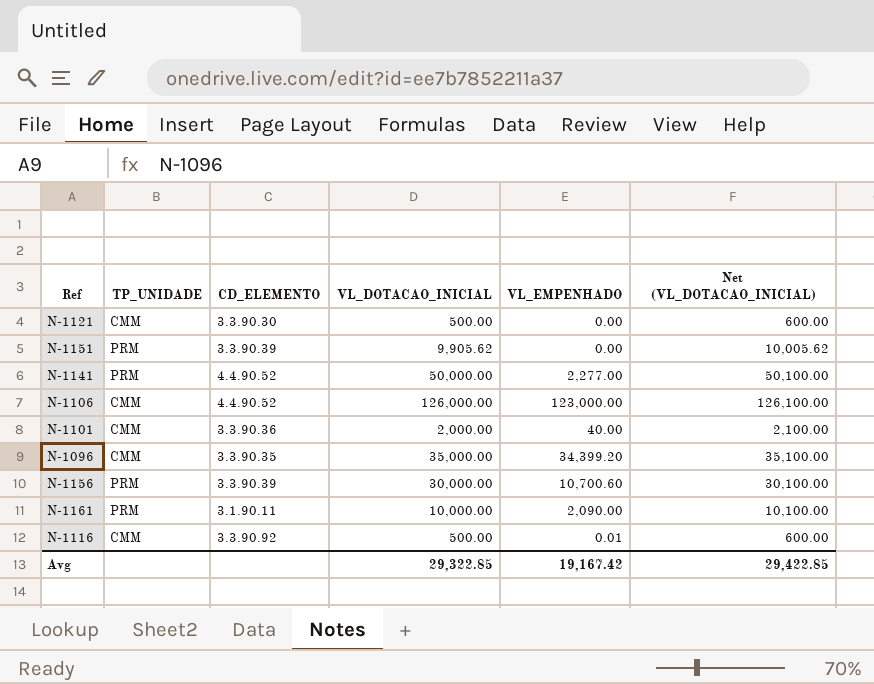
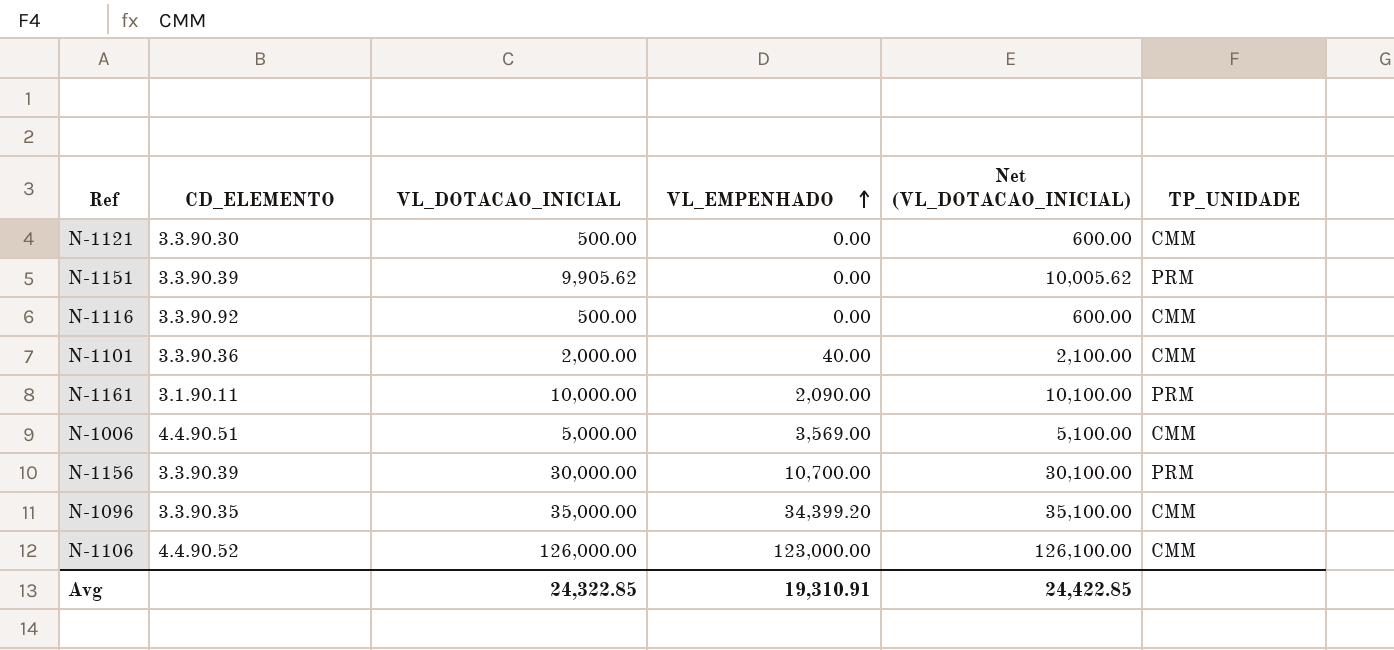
row order: none -> VL_EMPENHADO ascending
column TP_UNIDADE | position: 2 -> 6
row N-1141: PRM | 4.4.90.52 | 50,000.00 | 2,277.00 | 50,100.00 -> none
N-1116 | VL_EMPENHADO: 0.01 -> 0.00
row N-1006: none -> 4.4.90.51 | 5,000.00 | 3,569.00 | 5,100.00 | CMM
N-1156 | VL_EMPENHADO: 10,700.60 -> 10,700.00
Avg | VL_DOTACAO_INICIAL: 29,322.85 -> 24,322.85
Avg | VL_EMPENHADO: 19,167.42 -> 19,310.91
Avg | Net (VL_DOTACAO_INICIAL): 29,422.85 -> 24,422.85

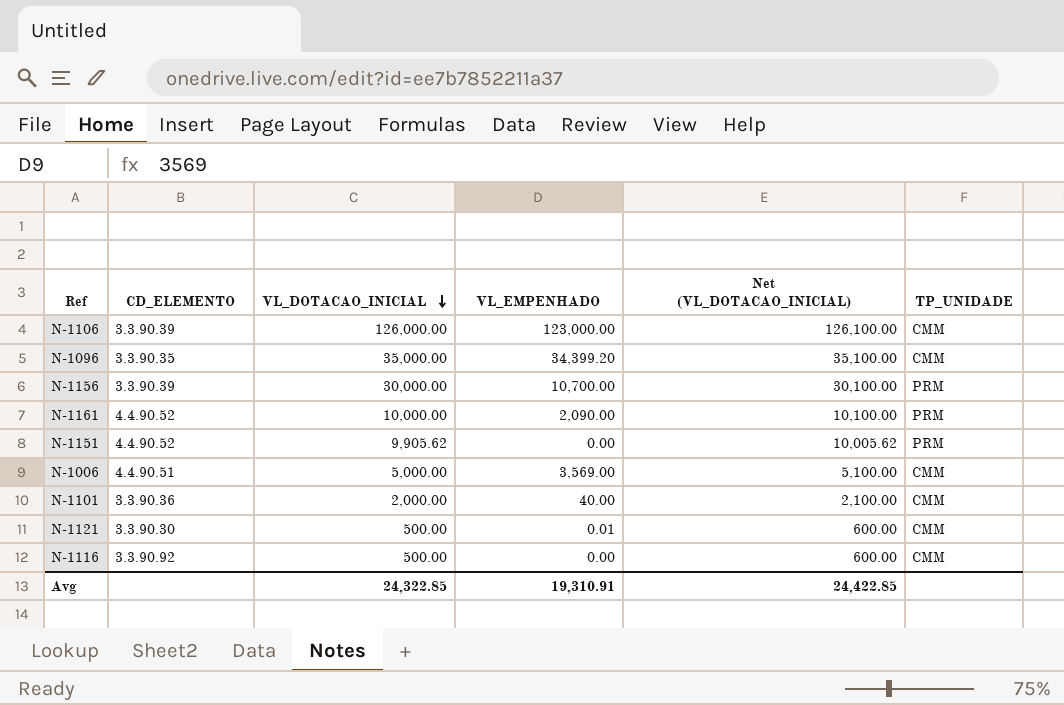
row order: VL_EMPENHADO ascending -> VL_DOTACAO_INICIAL descending
N-1106 | CD_ELEMENTO: 4.4.90.52 -> 3.3.90.39
N-1161 | CD_ELEMENTO: 3.1.90.11 -> 4.4.90.52
N-1151 | CD_ELEMENTO: 3.3.90.39 -> 4.4.90.52
N-1121 | VL_EMPENHADO: 0.00 -> 0.01

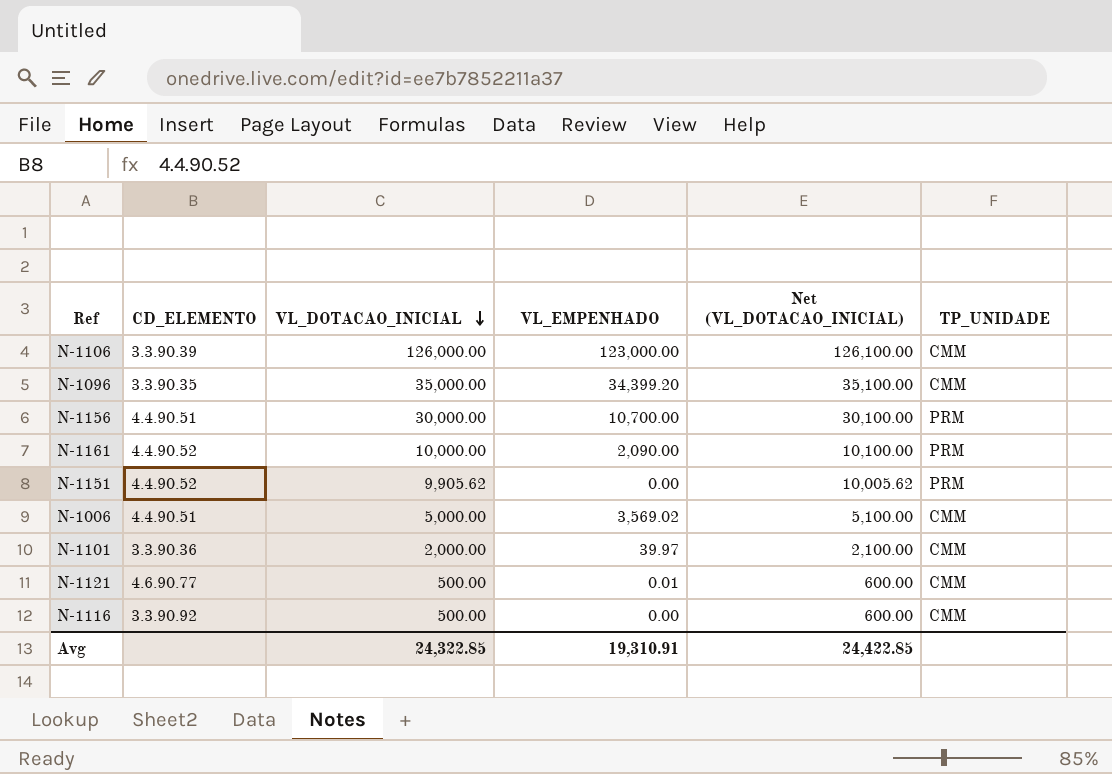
N-1156 | CD_ELEMENTO: 3.3.90.39 -> 4.4.90.51
N-1006 | VL_EMPENHADO: 3,569.00 -> 3,569.02
N-1101 | VL_EMPENHADO: 40.00 -> 39.97
N-1121 | CD_ELEMENTO: 3.3.90.30 -> 4.6.90.77

